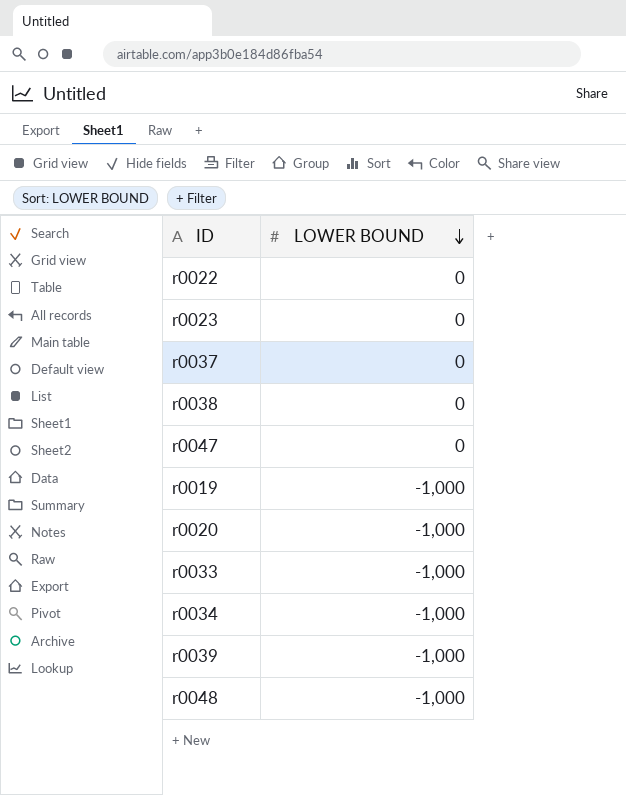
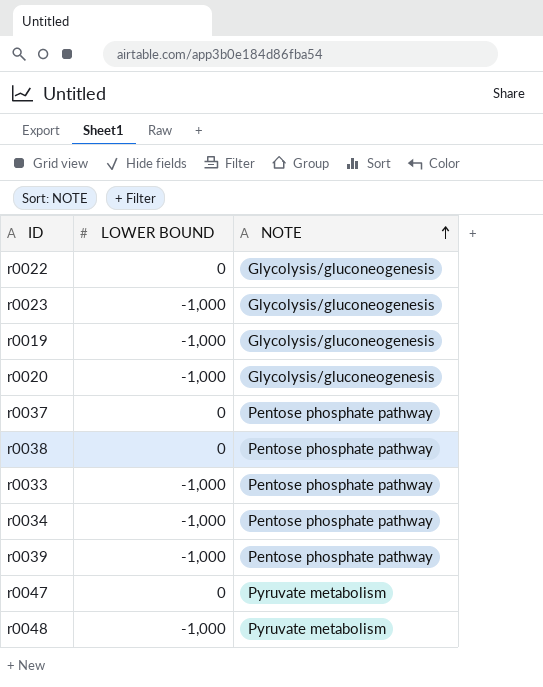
row order: LOWER BOUND descending -> NOTE ascending
column NOTE | position: none -> 3
r0023 | LOWER BOUND: 0 -> -1,000

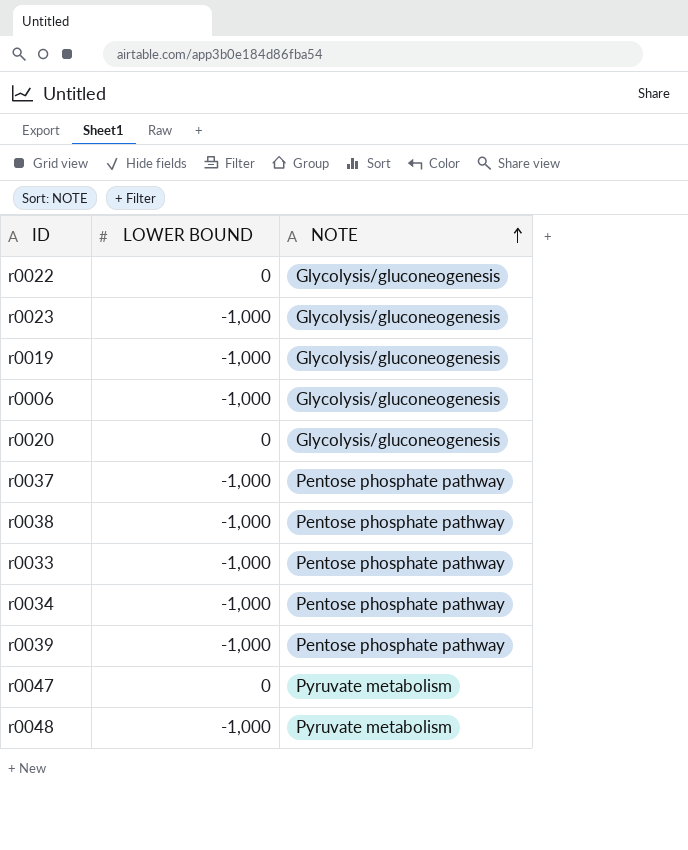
row r0006: none -> -1,000 | Glycolysis/gluconeogenesis
r0020 | LOWER BOUND: -1,000 -> 0
r0037 | LOWER BOUND: 0 -> -1,000
r0038 | LOWER BOUND: 0 -> -1,000

